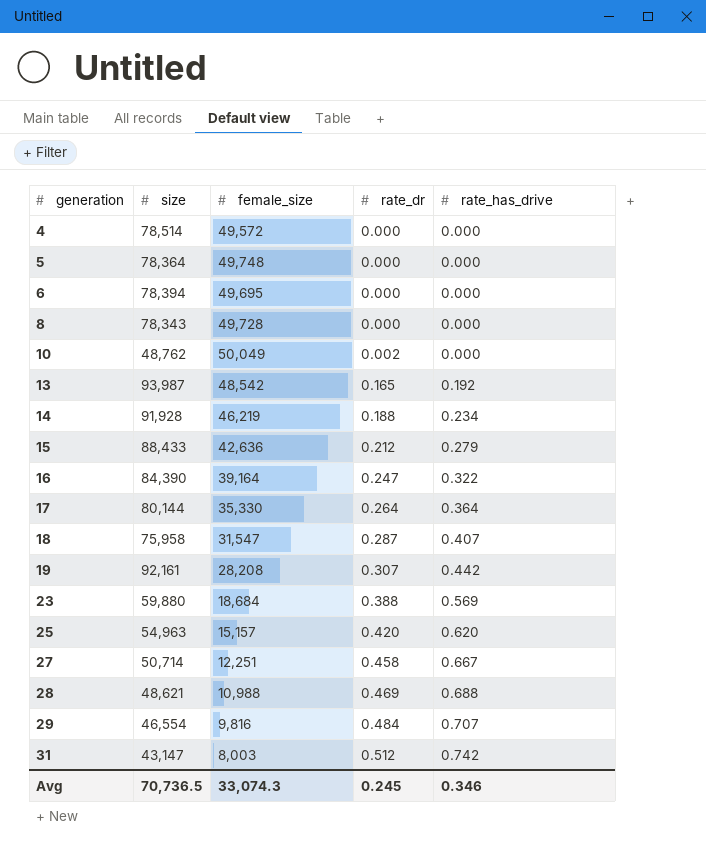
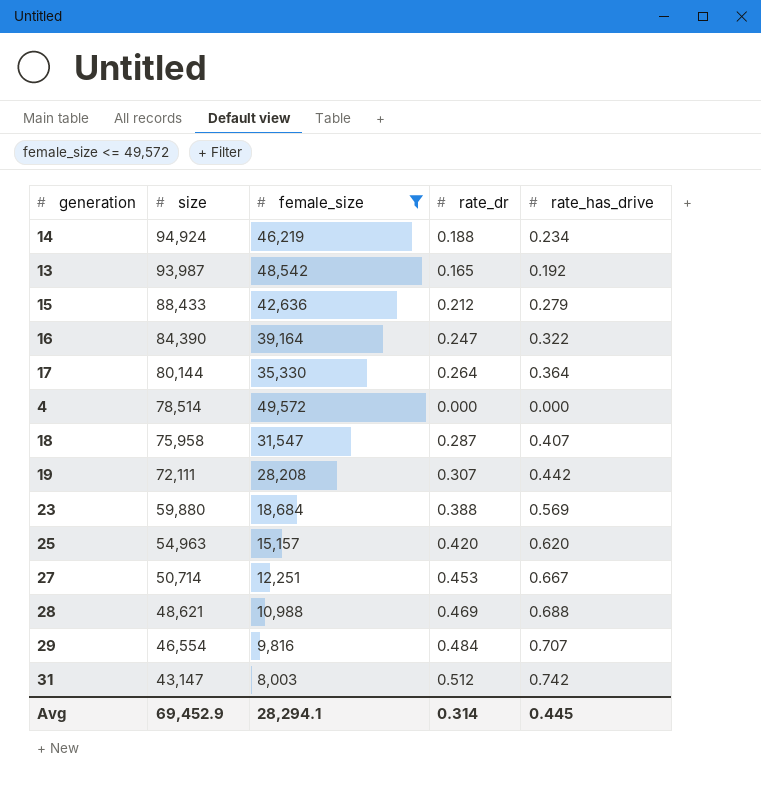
filter: none -> female_size <= 49,572
row order: generation ascending -> size descending
14 | size: 91,928 -> 94,924
19 | size: 92,161 -> 72,111
27 | rate_dr: 0.458 -> 0.453
Avg | size: 70,736.5 -> 69,452.9
Avg | female_size: 33,074.3 -> 28,294.1
Avg | rate_dr: 0.245 -> 0.314
Avg | rate_has_drive: 0.346 -> 0.445

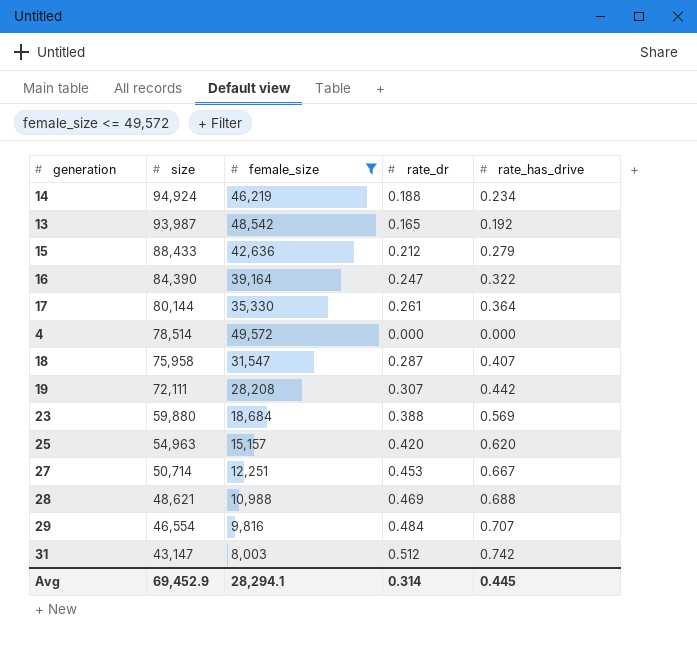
17 | rate_dr: 0.264 -> 0.261

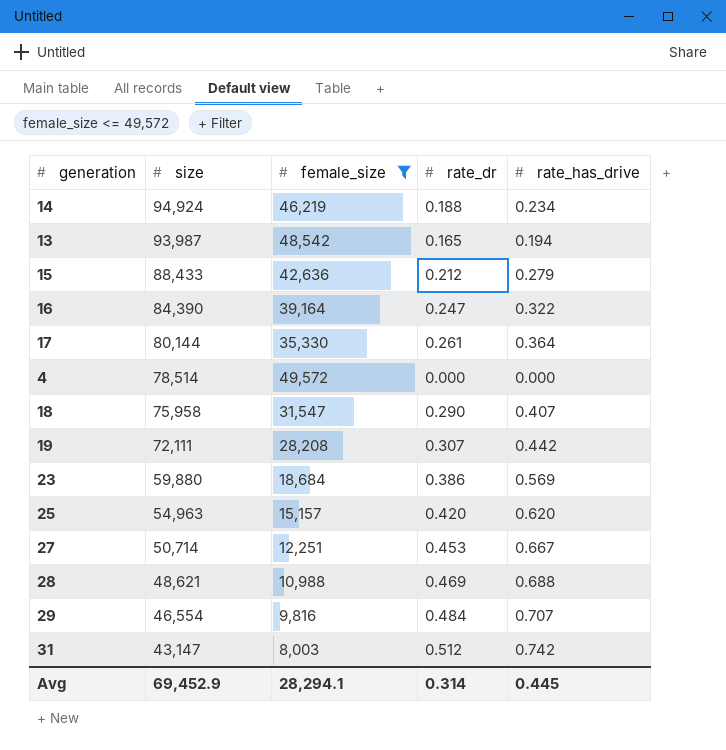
13 | rate_has_drive: 0.192 -> 0.194
18 | rate_dr: 0.287 -> 0.290
23 | rate_dr: 0.388 -> 0.386

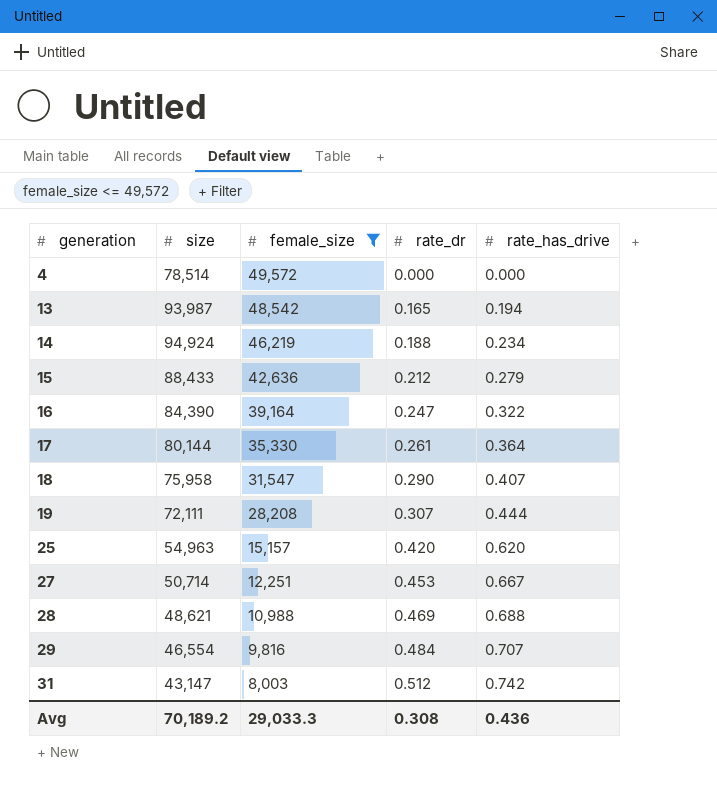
row order: size descending -> generation ascending
row 23: 59,880 | 18,684 | 0.386 | 0.569 -> none
19 | rate_has_drive: 0.442 -> 0.444
Avg | size: 69,452.9 -> 70,189.2
Avg | female_size: 28,294.1 -> 29,033.3
Avg | rate_dr: 0.314 -> 0.308
Avg | rate_has_drive: 0.445 -> 0.436

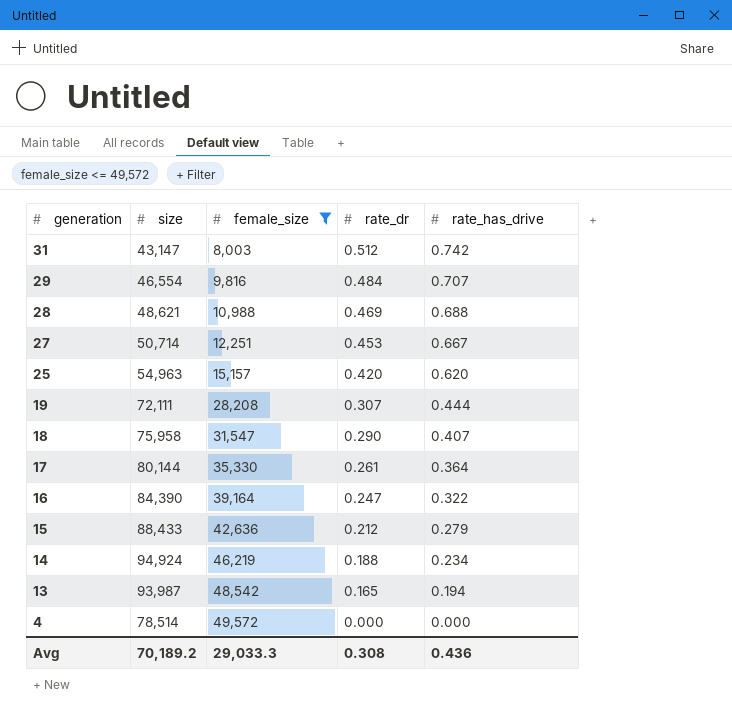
row order: generation ascending -> generation descending

